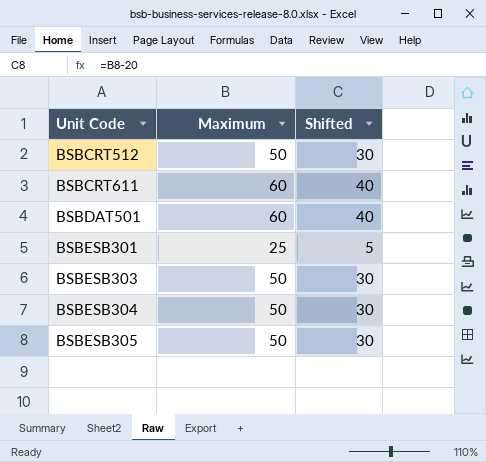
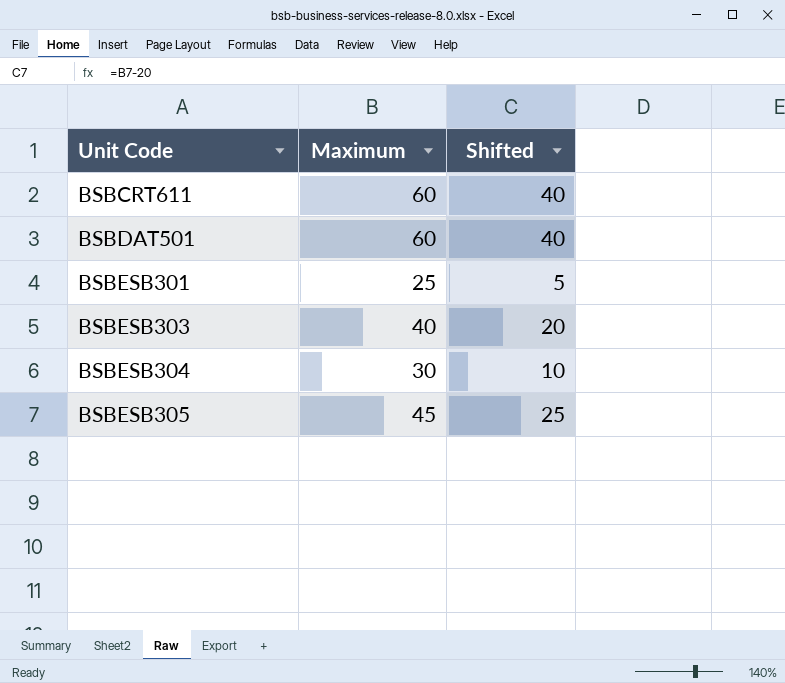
row BSBCRT512: 50 | 30 -> none
BSBESB303 | Maximum: 50 -> 40
BSBESB303 | Shifted: 30 -> 20
BSBESB304 | Maximum: 50 -> 30
BSBESB304 | Shifted: 30 -> 10
BSBESB305 | Maximum: 50 -> 45
BSBESB305 | Shifted: 30 -> 25

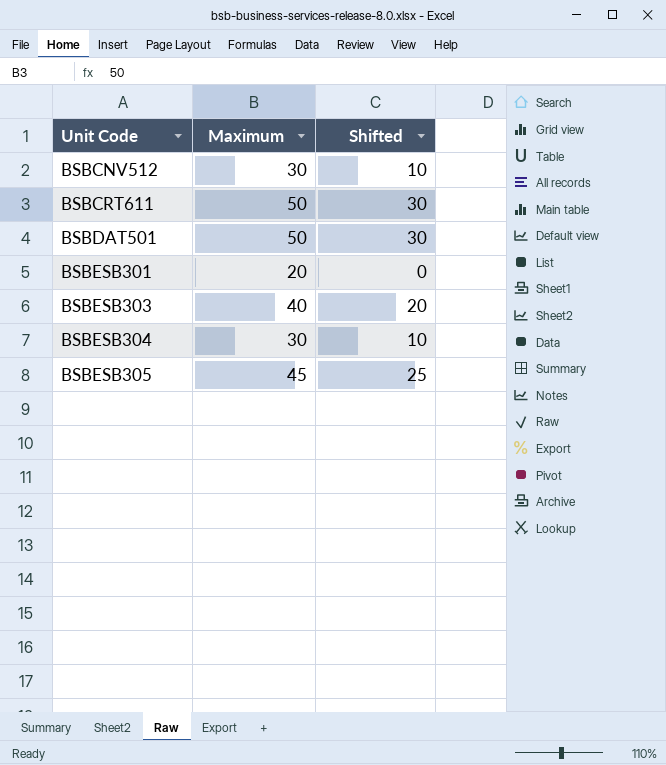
row BSBCNV512: none -> 30 | 10
BSBCRT611 | Maximum: 60 -> 50
BSBCRT611 | Shifted: 40 -> 30
BSBDAT501 | Maximum: 60 -> 50
BSBDAT501 | Shifted: 40 -> 30
BSBESB301 | Maximum: 25 -> 20
BSBESB301 | Shifted: 5 -> 0

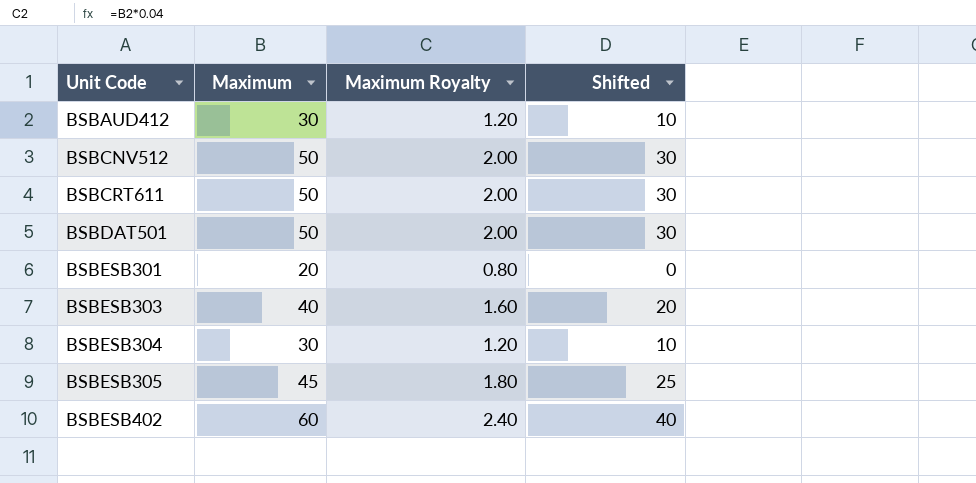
column Maximum Royalty | formula: none -> [Maximum] * 0.04
row BSBAUD412: none -> 30 | 1.20 | 10
BSBCNV512 | Maximum: 30 -> 50
BSBCNV512 | Shifted: 10 -> 30
row BSBESB402: none -> 60 | 2.40 | 40

